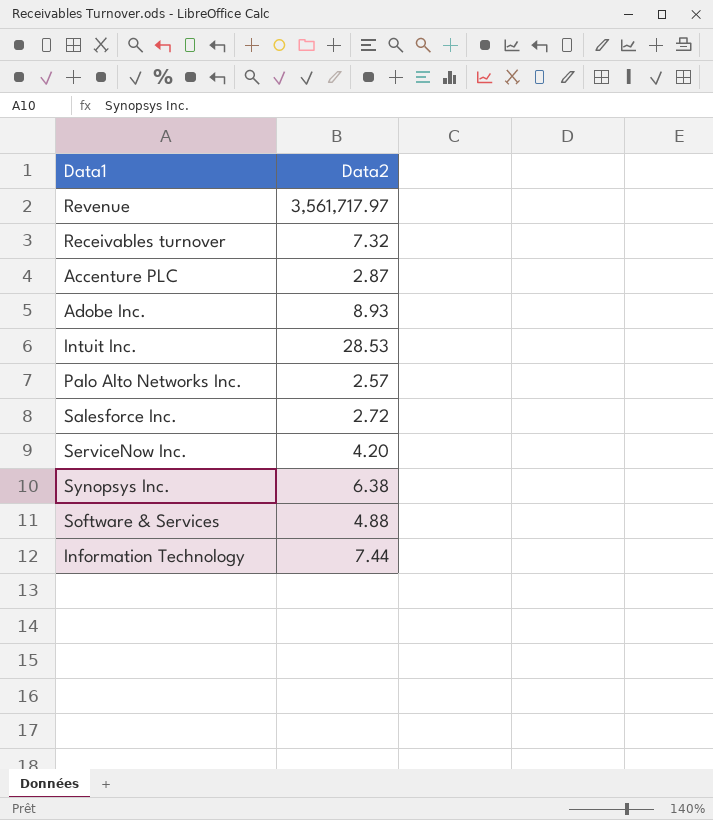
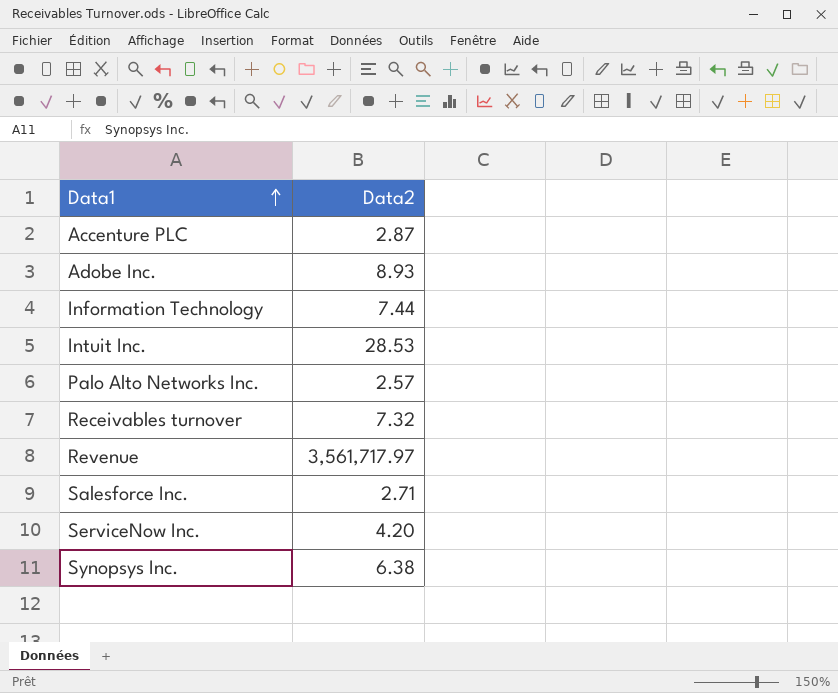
row order: none -> Data1 ascending
row Software & Services: 4.88 -> none
Salesforce Inc. | Data2: 2.72 -> 2.71

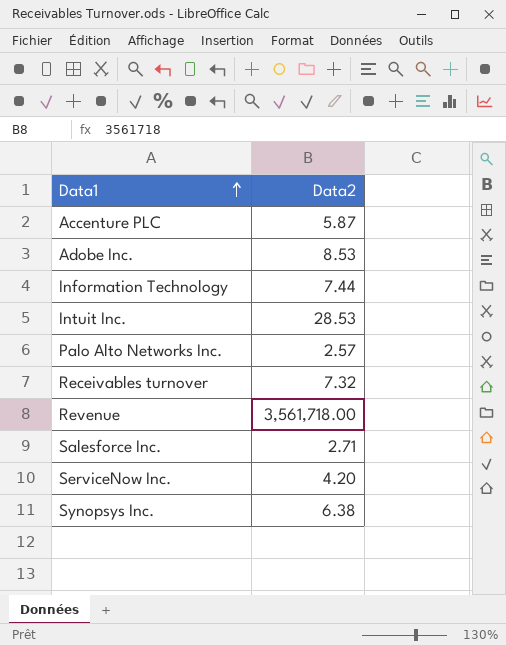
Accenture PLC | Data2: 2.87 -> 5.87
Adobe Inc. | Data2: 8.93 -> 8.53
Revenue | Data2: 3,561,717.97 -> 3,561,718.00

